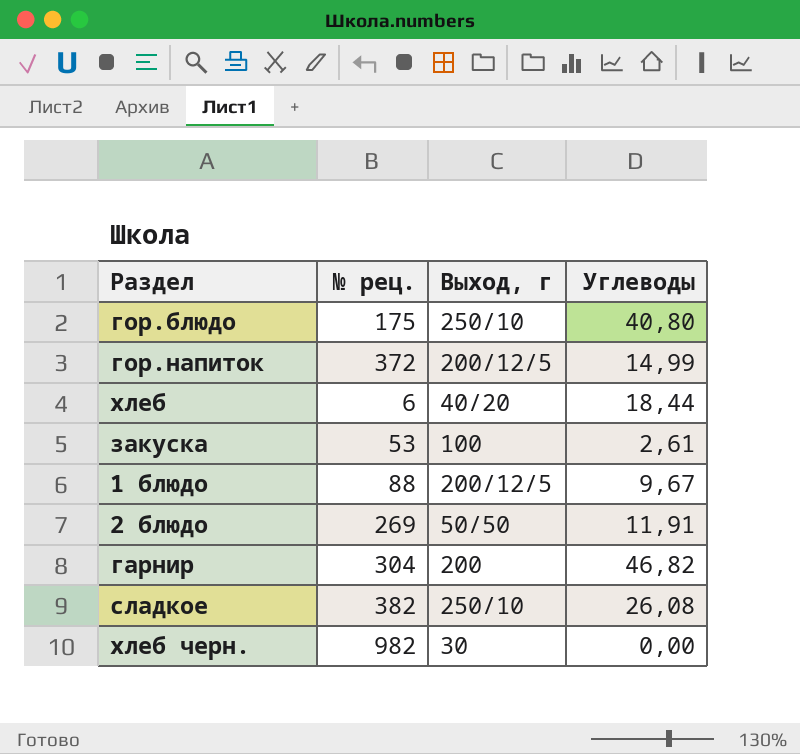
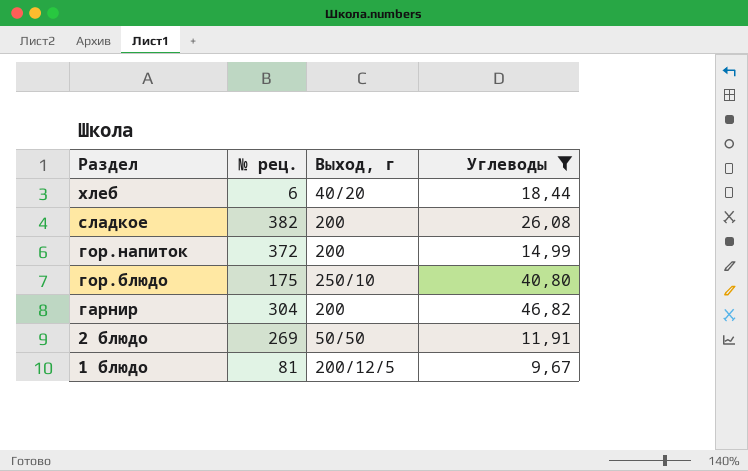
filter: none -> Углеводы >= 9,67
row order: none -> Раздел descending
сладкое | Выход, г: 250/10 -> 200
гор.напиток | Выход, г: 200/12/5 -> 200
1 блюдо | № рец.: 88 -> 81

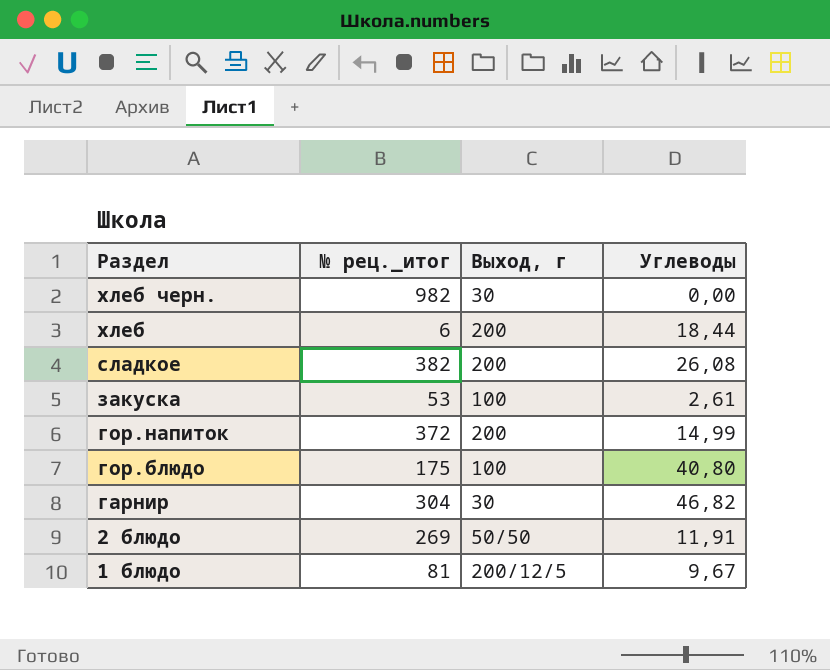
filter: Углеводы >= 9,67 -> none
column name: № рец. -> № рец._итог
хлеб | Выход, г: 40/20 -> 200
гор.блюдо | Выход, г: 250/10 -> 100
гарнир | Выход, г: 200 -> 30

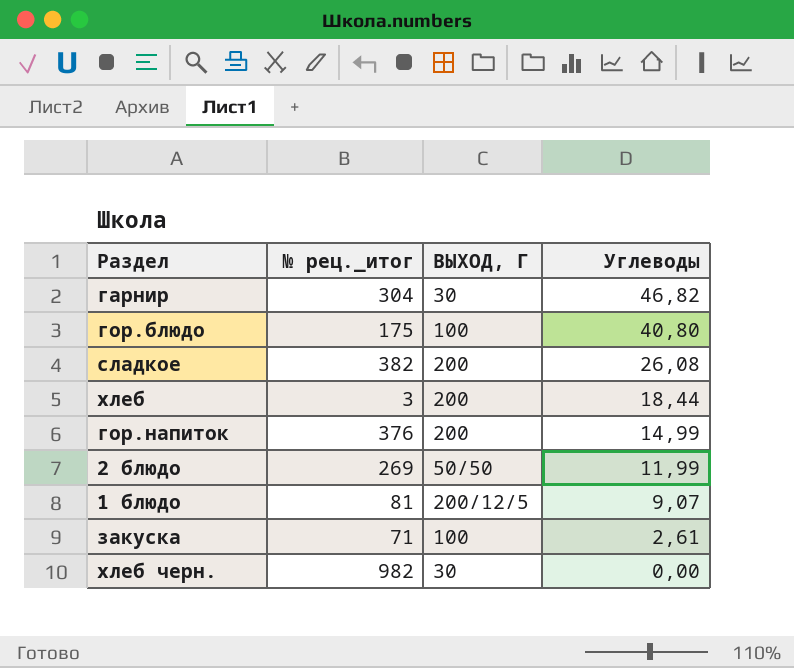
row order: Раздел descending -> Углеводы descending
column name: Выход, г -> ВЫХОД, Г
хлеб | № рец._итог: 6 -> 3
гор.напиток | № рец._итог: 372 -> 376
2 блюдо | Углеводы: 11,91 -> 11,99
1 блюдо | Углеводы: 9,67 -> 9,07
закуска | № рец._итог: 53 -> 71

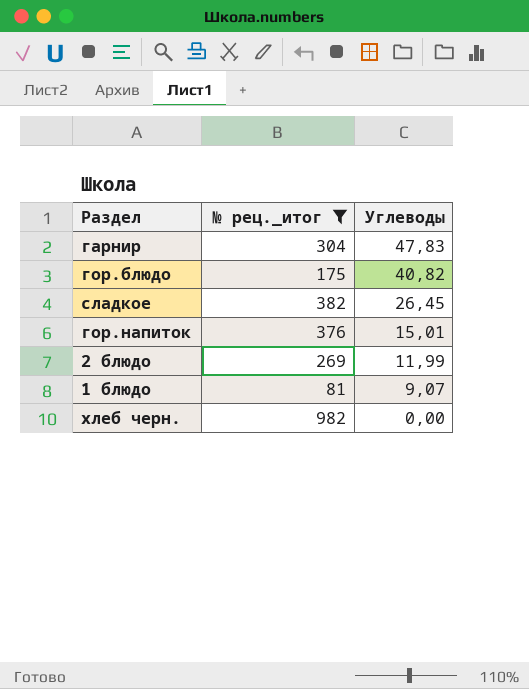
filter: none -> № рец._итог >= 81
column ВЫХОД, Г | position: 3 -> none
гарнир | Углеводы: 46,82 -> 47,83
гор.блюдо | Углеводы: 40,80 -> 40,82
сладкое | Углеводы: 26,08 -> 26,45
гор.напиток | Углеводы: 14,99 -> 15,01

